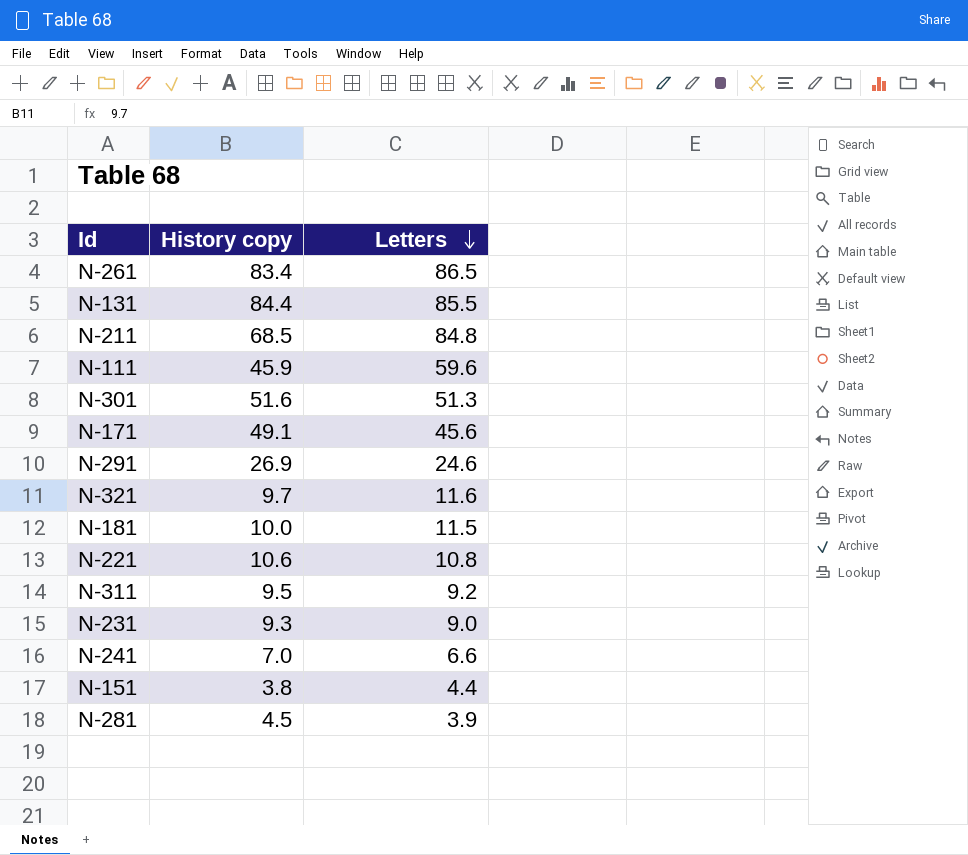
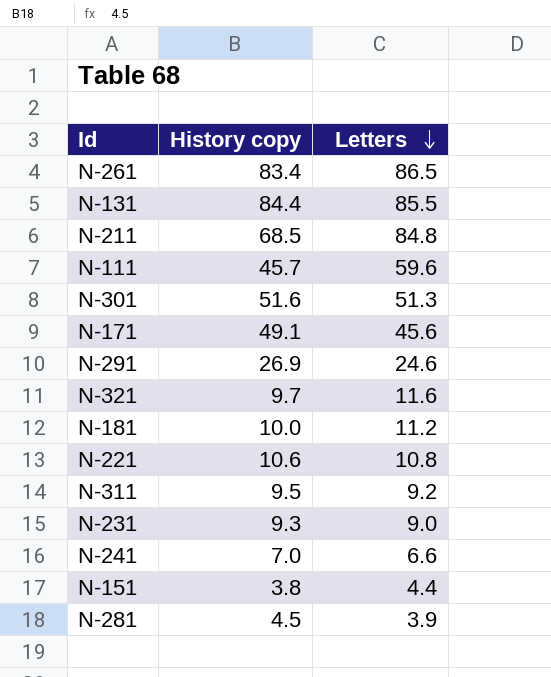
N-111 | History copy: 45.9 -> 45.7
N-181 | Letters: 11.5 -> 11.2

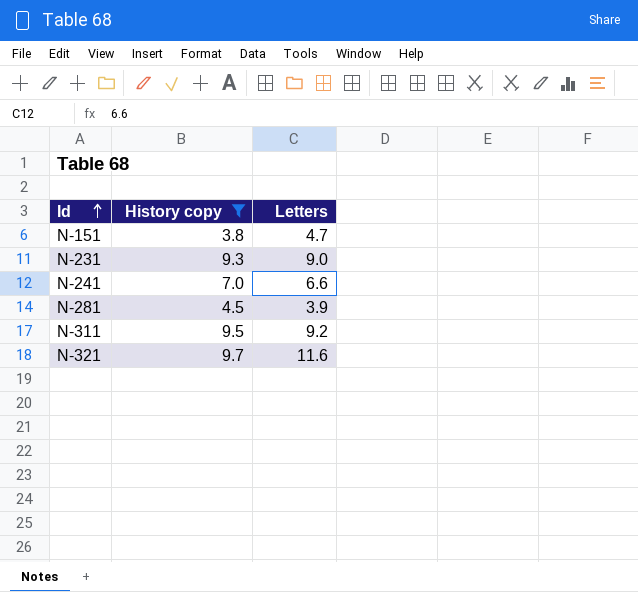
filter: none -> History copy <= 9.7
row order: Letters descending -> Id ascending
N-151 | Letters: 4.4 -> 4.7

